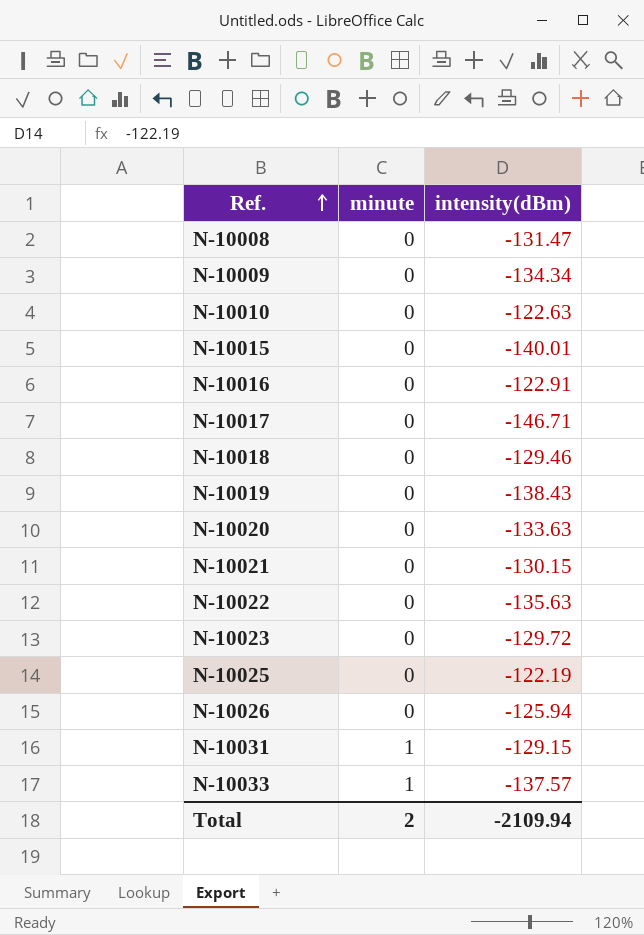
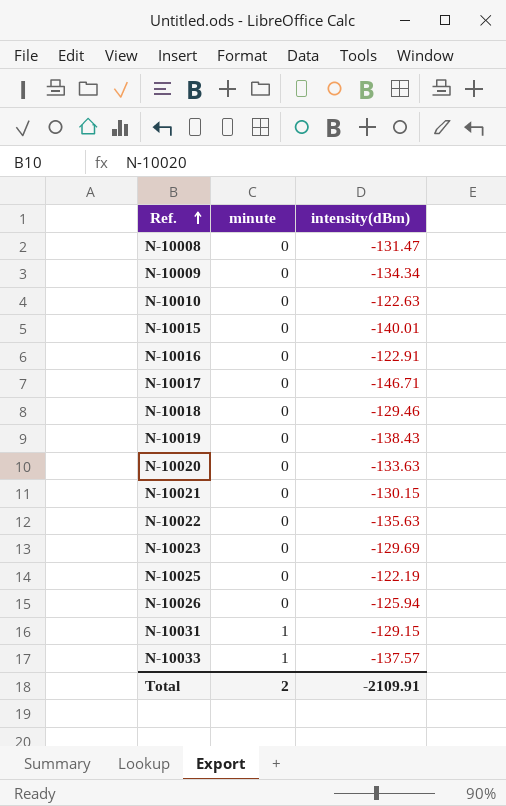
N-10023 | intensity(dBm): -129.72 -> -129.69
Total | intensity(dBm): -2109.94 -> -2109.91

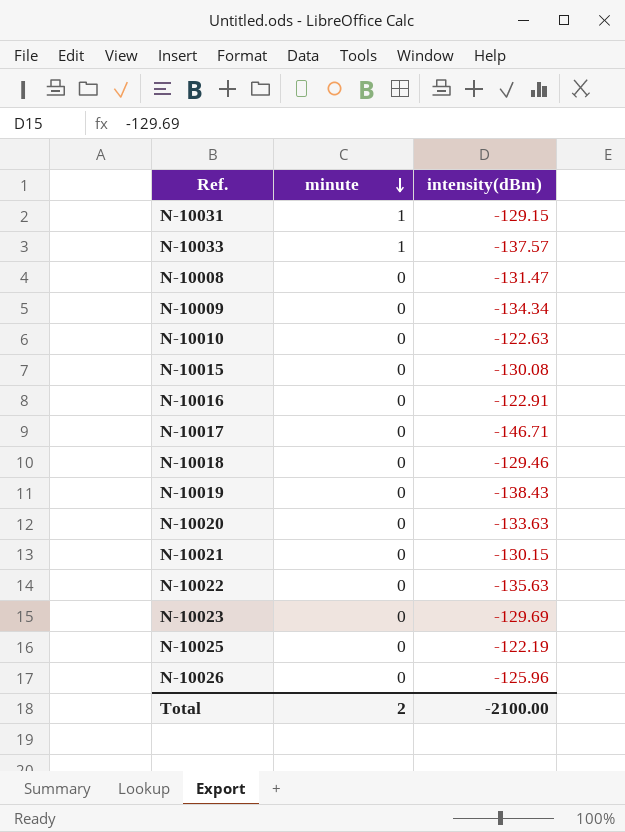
row order: Ref. ascending -> minute descending
N-10015 | intensity(dBm): -140.01 -> -130.08
N-10026 | intensity(dBm): -125.94 -> -125.96
Total | intensity(dBm): -2109.91 -> -2100.00

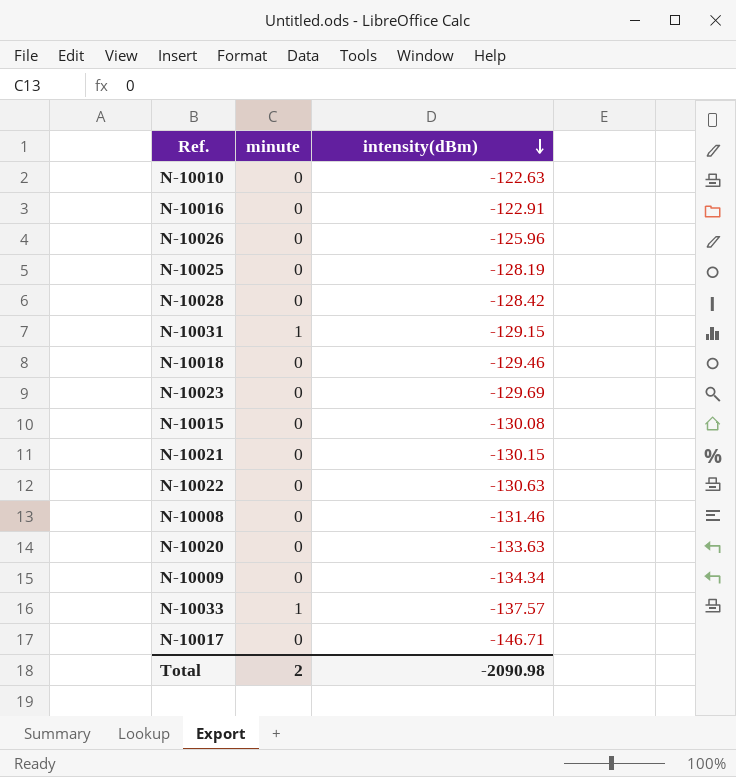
row order: minute descending -> intensity(dBm) descending
row N-10019: 0 | -138.43 -> none
N-10025 | intensity(dBm): -122.19 -> -128.19
row N-10028: none -> 0 | -128.42
N-10022 | intensity(dBm): -135.63 -> -130.63
N-10008 | intensity(dBm): -131.47 -> -131.46
Total | intensity(dBm): -2100.00 -> -2090.98

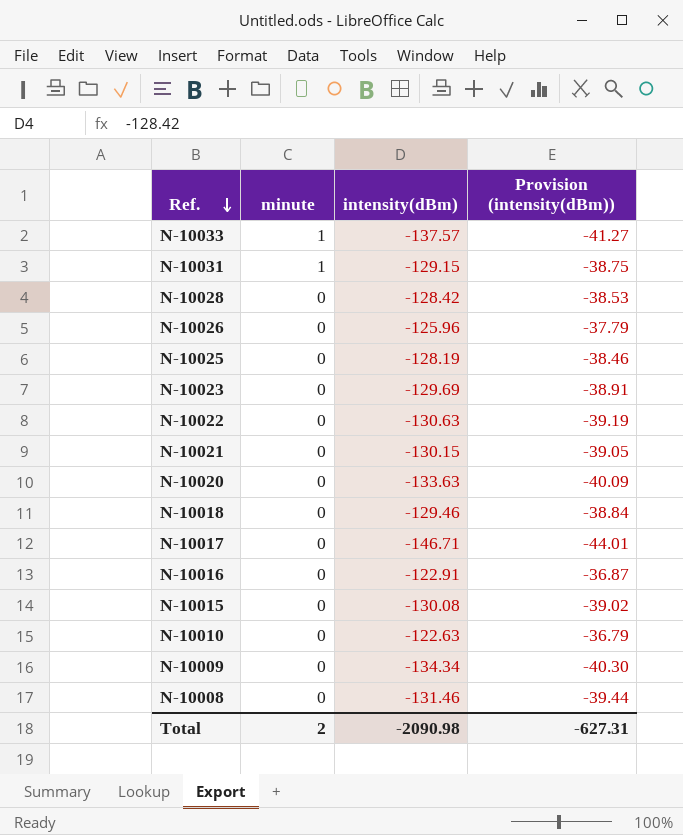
row order: intensity(dBm) descending -> Ref. descending
column Provision (intensity(dBm)) | formula: none -> [intensity(dBm)] * 0.3

